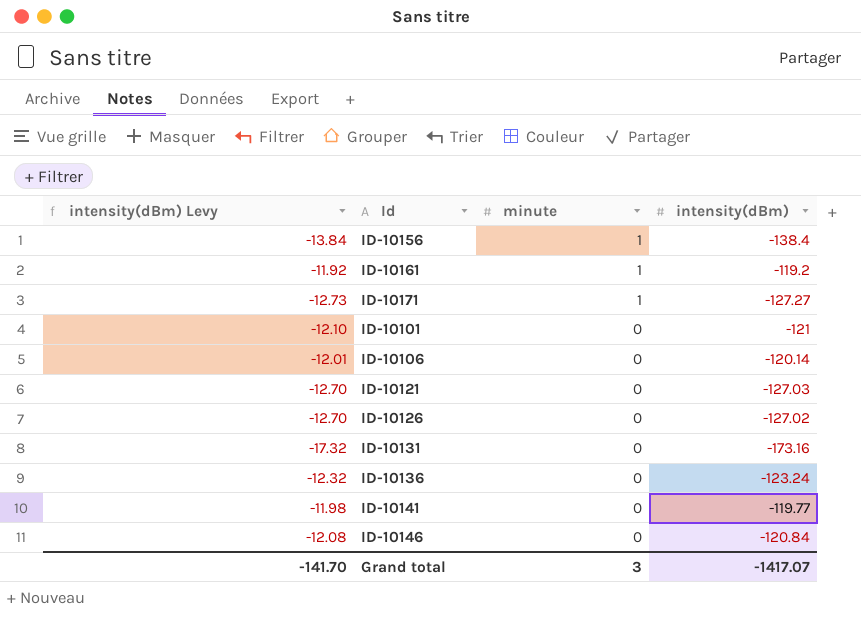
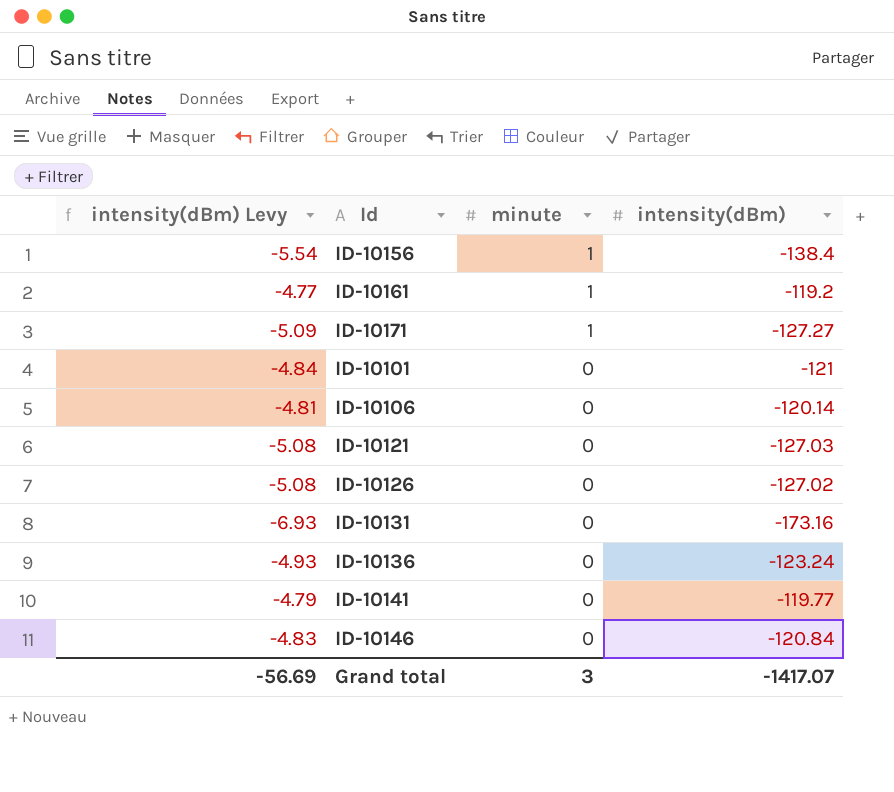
column intensity(dBm) Levy | formula: [intensity(dBm)] * 0.1 -> [intensity(dBm)] * 0.04
Grand total | intensity(dBm) Levy: -141.70 -> -56.69

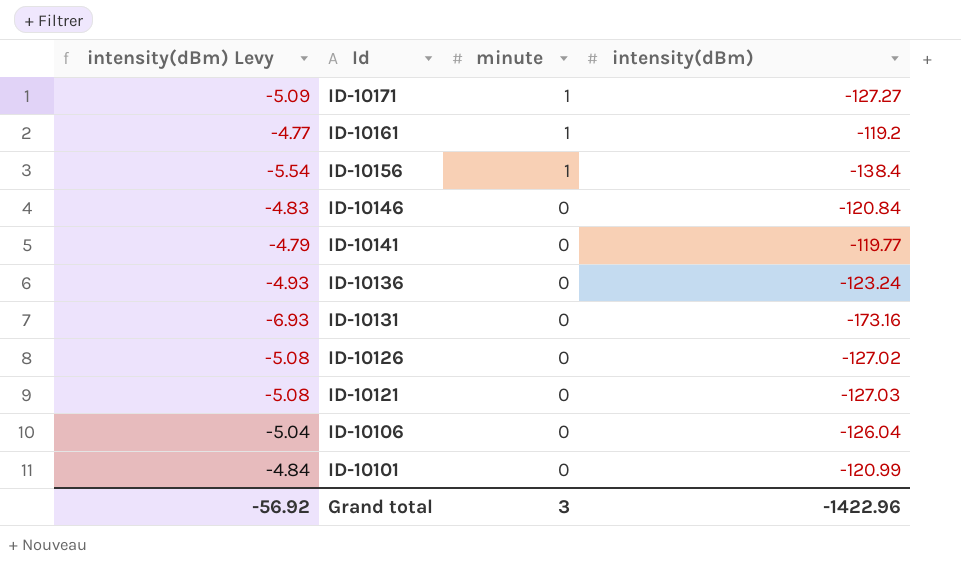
row order: minute descending -> Id descending
ID-10106 | intensity(dBm) Levy: -4.81 -> -5.04
ID-10106 | intensity(dBm): -120.14 -> -126.04
ID-10101 | intensity(dBm): -121 -> -120.99
Grand total | intensity(dBm) Levy: -56.69 -> -56.92
Grand total | intensity(dBm): -1417.07 -> -1422.96

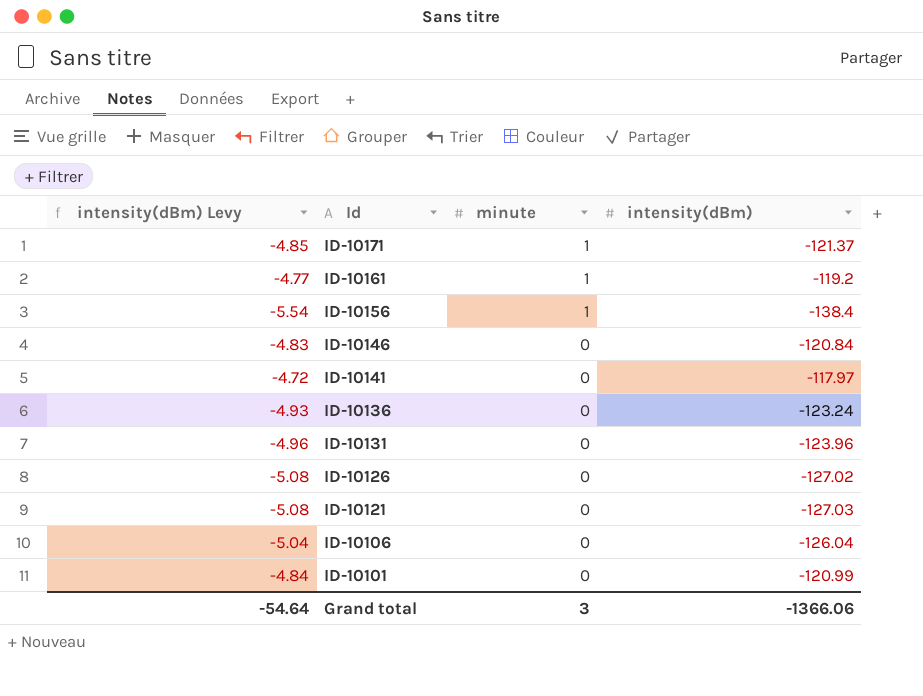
ID-10171 | intensity(dBm) Levy: -5.09 -> -4.85
ID-10171 | intensity(dBm): -127.27 -> -121.37
ID-10141 | intensity(dBm) Levy: -4.79 -> -4.72
ID-10141 | intensity(dBm): -119.77 -> -117.97
ID-10131 | intensity(dBm) Levy: -6.93 -> -4.96
ID-10131 | intensity(dBm): -173.16 -> -123.96
Grand total | intensity(dBm) Levy: -56.92 -> -54.64
Grand total | intensity(dBm): -1422.96 -> -1366.06

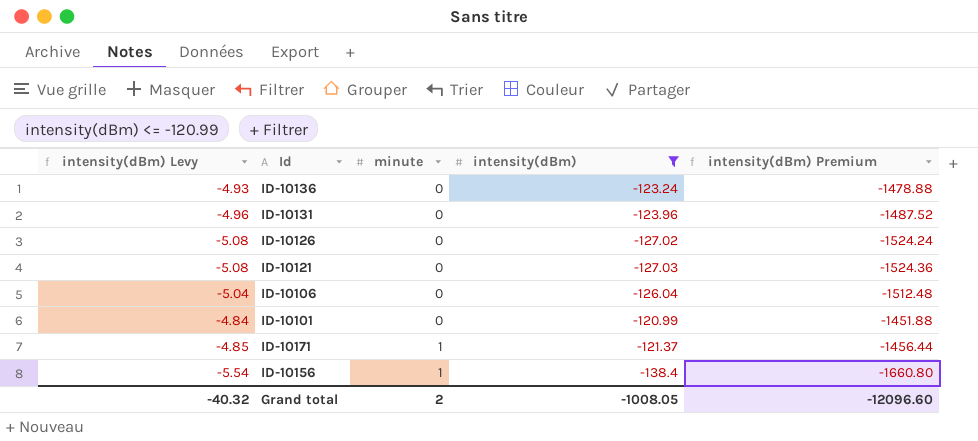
filter: none -> intensity(dBm) <= -120.99
row order: Id descending -> minute ascending
column intensity(dBm) Premium | formula: none -> [intensity(dBm)] * 12
Grand total | intensity(dBm) Levy: -54.64 -> -40.32
Grand total | minute: 3 -> 2
Grand total | intensity(dBm): -1366.06 -> -1008.05

